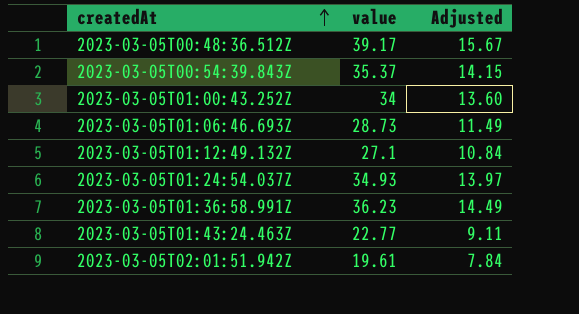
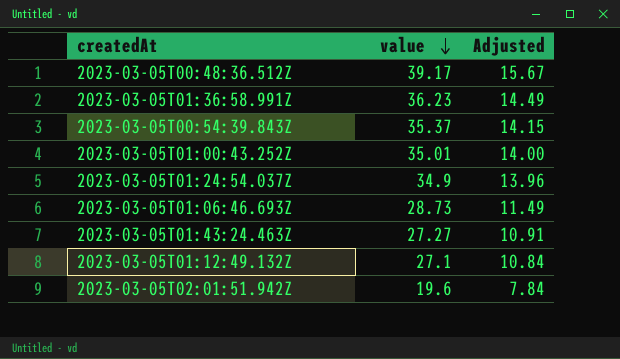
row order: createdAt ascending -> value descending
2023-03-05T01:00:43.252Z | value: 34 -> 35.01
2023-03-05T01:00:43.252Z | Adjusted: 13.60 -> 14.00
2023-03-05T01:24:54.037Z | value: 34.93 -> 34.9
2023-03-05T01:24:54.037Z | Adjusted: 13.97 -> 13.96
2023-03-05T01:43:24.463Z | value: 22.77 -> 27.27
2023-03-05T01:43:24.463Z | Adjusted: 9.11 -> 10.91
2023-03-05T02:01:51.942Z | value: 19.61 -> 19.6

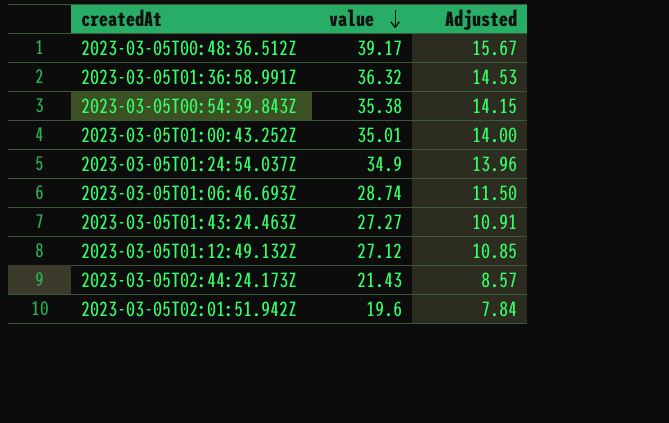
2023-03-05T01:36:58.991Z | value: 36.23 -> 36.32
2023-03-05T01:36:58.991Z | Adjusted: 14.49 -> 14.53
2023-03-05T00:54:39.843Z | value: 35.37 -> 35.38
2023-03-05T01:06:46.693Z | value: 28.73 -> 28.74
2023-03-05T01:06:46.693Z | Adjusted: 11.49 -> 11.50
2023-03-05T01:12:49.132Z | value: 27.1 -> 27.12
2023-03-05T01:12:49.132Z | Adjusted: 10.84 -> 10.85
row 2023-03-05T02:44:24.173Z: none -> 21.43 | 8.57

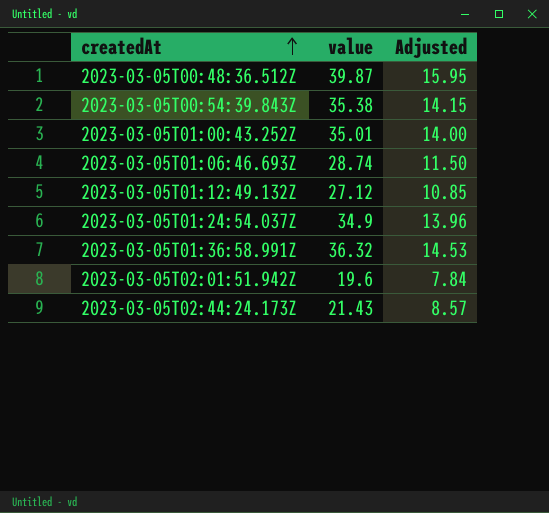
row order: value descending -> createdAt ascending
row 2023-03-05T01:43:24.463Z: 27.27 | 10.91 -> none
2023-03-05T00:48:36.512Z | value: 39.17 -> 39.87
2023-03-05T00:48:36.512Z | Adjusted: 15.67 -> 15.95

